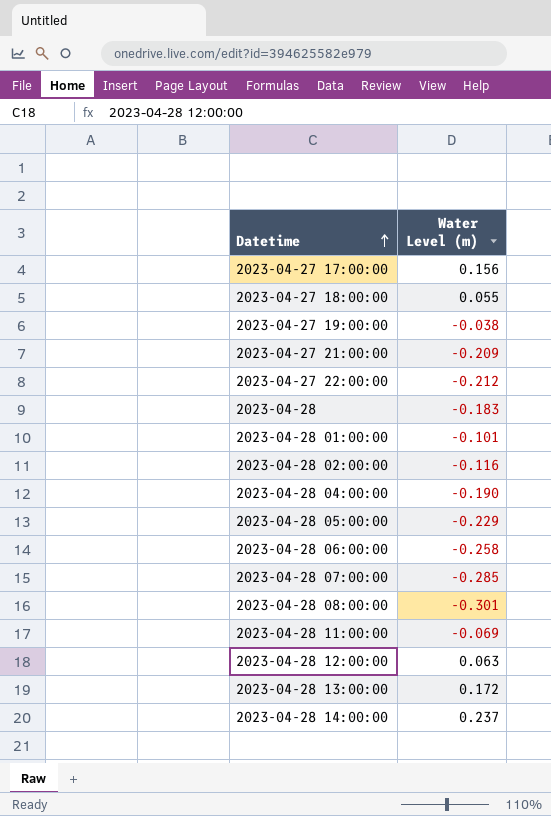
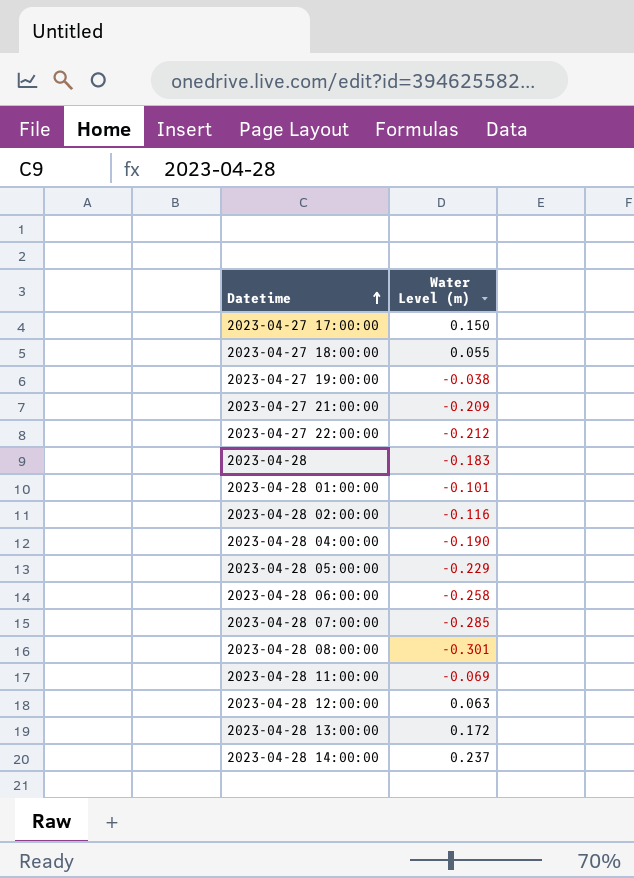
2023-04-27 17:00:00 | Water Level (m): 0.156 -> 0.150

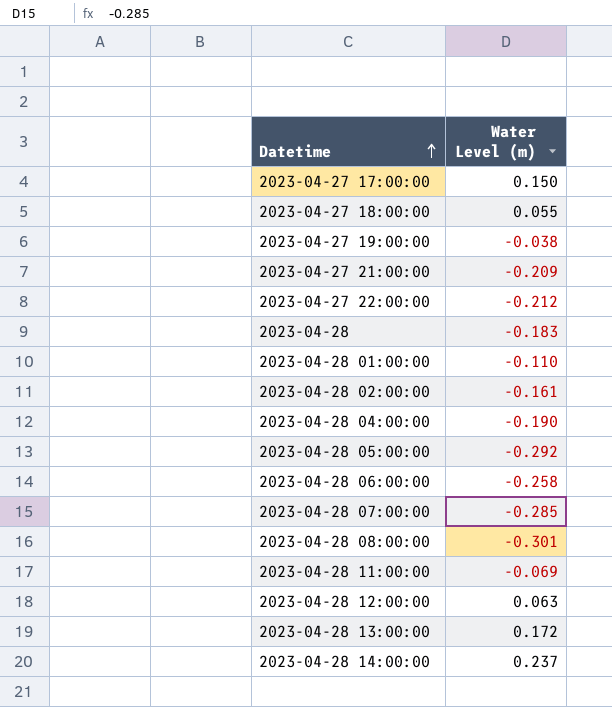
2023-04-28 01:00:00 | Water Level (m): -0.101 -> -0.110
2023-04-28 02:00:00 | Water Level (m): -0.116 -> -0.161
2023-04-28 05:00:00 | Water Level (m): -0.229 -> -0.292

